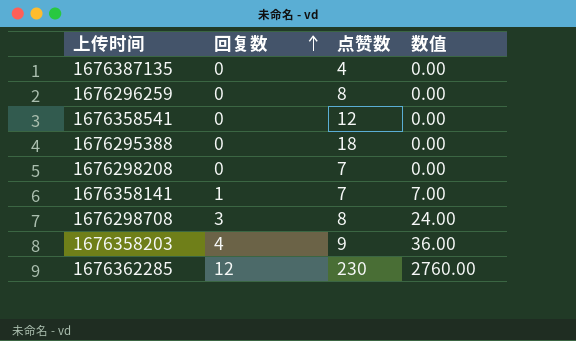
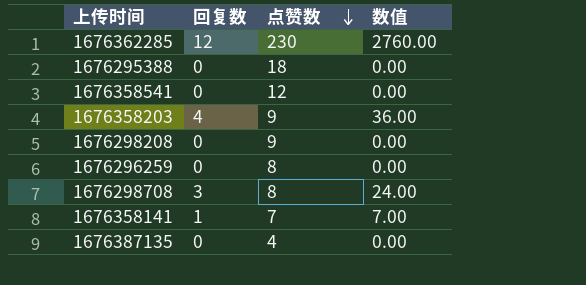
row order: 回复数 ascending -> 点赞数 descending
1676298208 | 点赞数: 7 -> 9

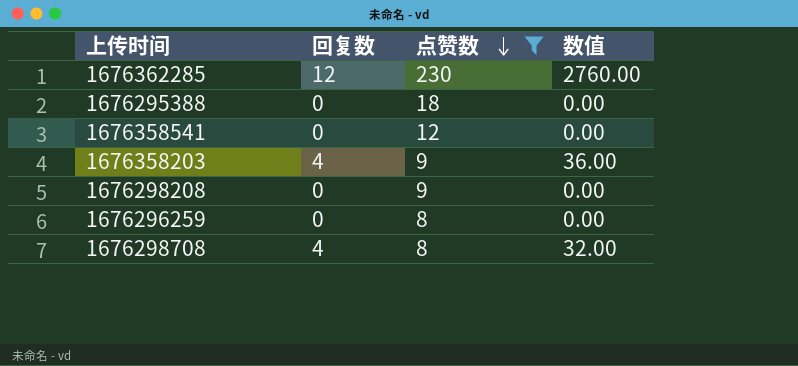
filter: none -> 点赞数 >= 8
1676298708 | 回复数: 3 -> 4
1676298708 | 数值: 24.00 -> 32.00

